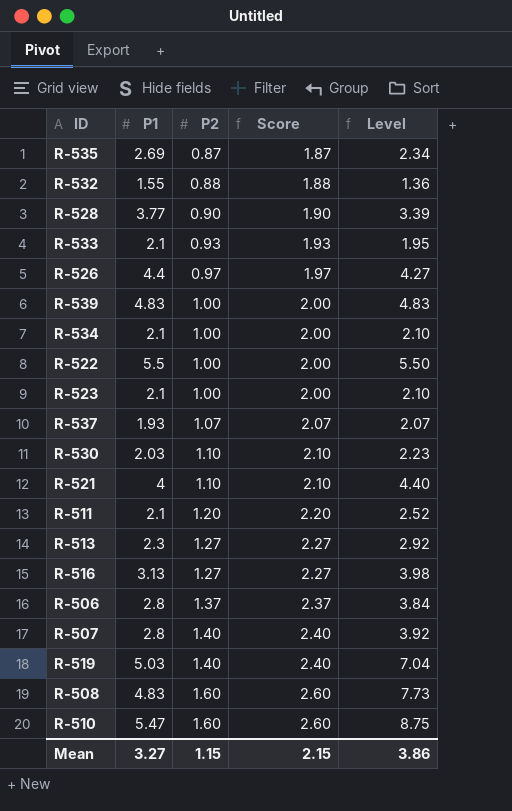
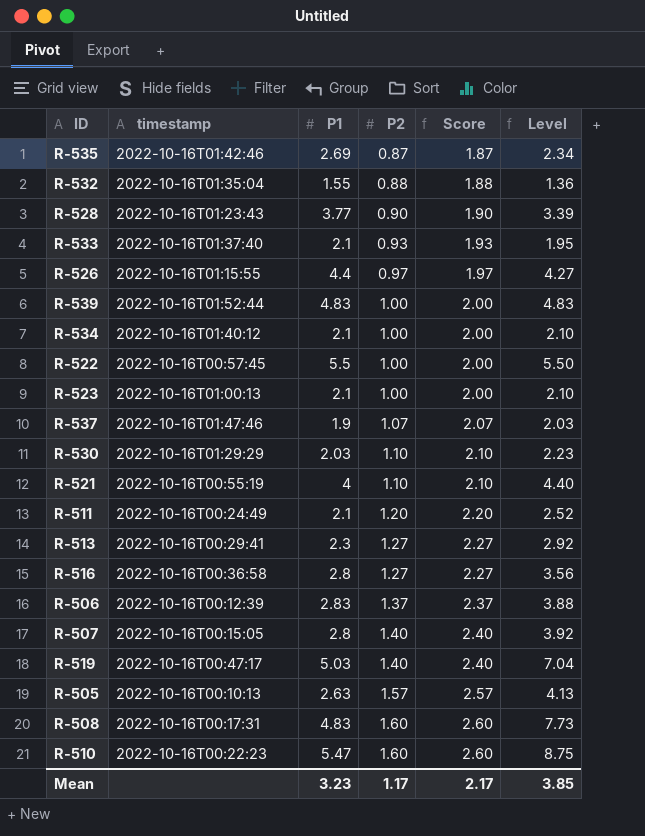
column timestamp | position: none -> 2
R-537 | P1: 1.93 -> 1.9
R-537 | Level: 2.07 -> 2.03
R-516 | P1: 3.13 -> 2.8
R-516 | Level: 3.98 -> 3.56
R-506 | P1: 2.8 -> 2.83
R-506 | Level: 3.84 -> 3.88
row R-505: none -> 2022-10-16T00:10:13 | 2.63 | 1.57 | 2.57 | 4.13
Mean | P1: 3.27 -> 3.23
Mean | P2: 1.15 -> 1.17
Mean | Score: 2.15 -> 2.17
Mean | Level: 3.86 -> 3.85

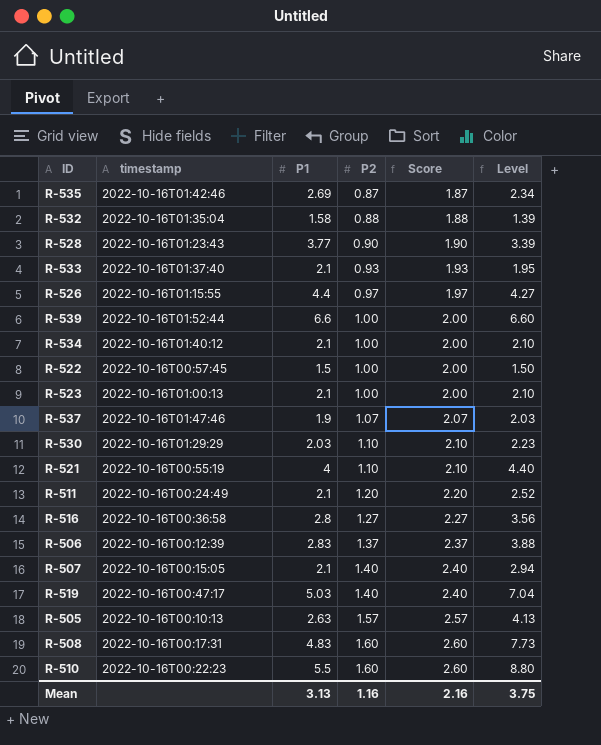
row R-513: 2022-10-16T00:29:41 | 2.3 | 1.27 | 2.27 | 2.92 -> none
R-532 | P1: 1.55 -> 1.58
R-532 | Level: 1.36 -> 1.39
R-539 | P1: 4.83 -> 6.6
R-539 | Level: 4.83 -> 6.60
R-522 | P1: 5.5 -> 1.5
R-522 | Level: 5.50 -> 1.50
R-507 | P1: 2.8 -> 2.1
R-507 | Level: 3.92 -> 2.94
R-510 | P1: 5.47 -> 5.5
R-510 | Level: 8.75 -> 8.80
Mean | P1: 3.23 -> 3.13
Mean | P2: 1.17 -> 1.16
Mean | Score: 2.17 -> 2.16
Mean | Level: 3.85 -> 3.75

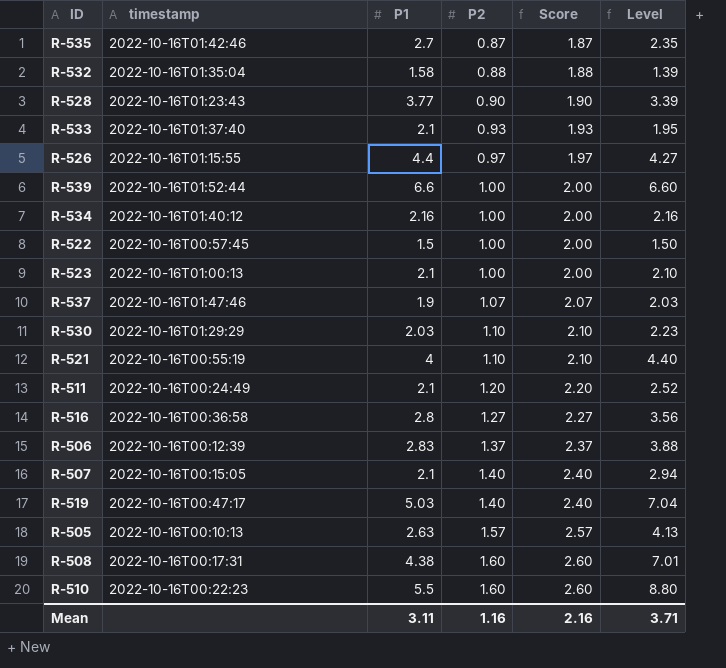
R-535 | P1: 2.69 -> 2.7
R-535 | Level: 2.34 -> 2.35
R-534 | P1: 2.1 -> 2.16
R-534 | Level: 2.10 -> 2.16
R-508 | P1: 4.83 -> 4.38
R-508 | Level: 7.73 -> 7.01
Mean | P1: 3.13 -> 3.11
Mean | Level: 3.75 -> 3.71

